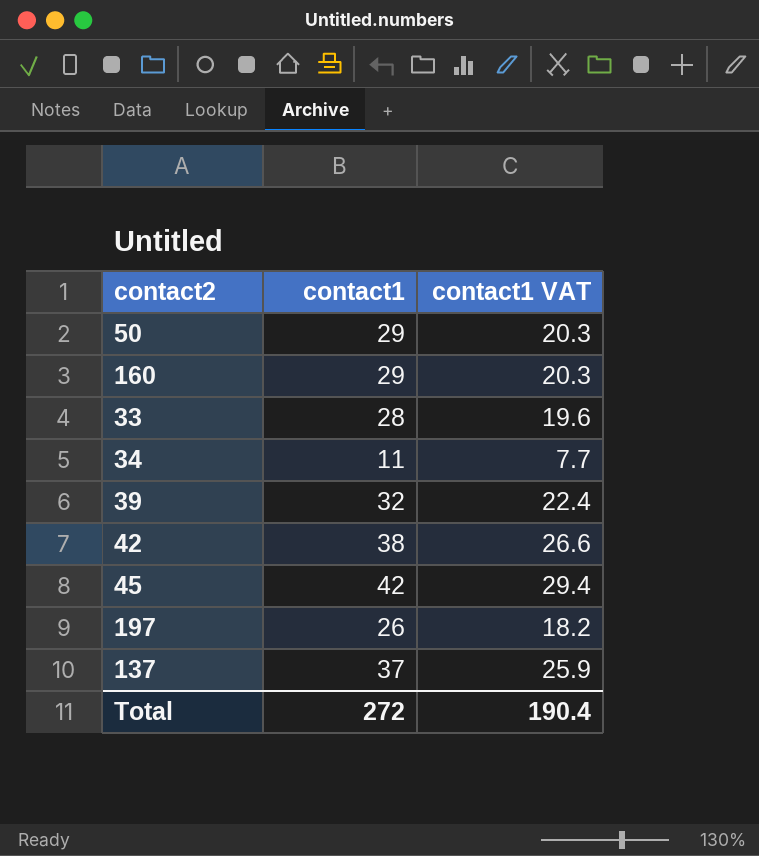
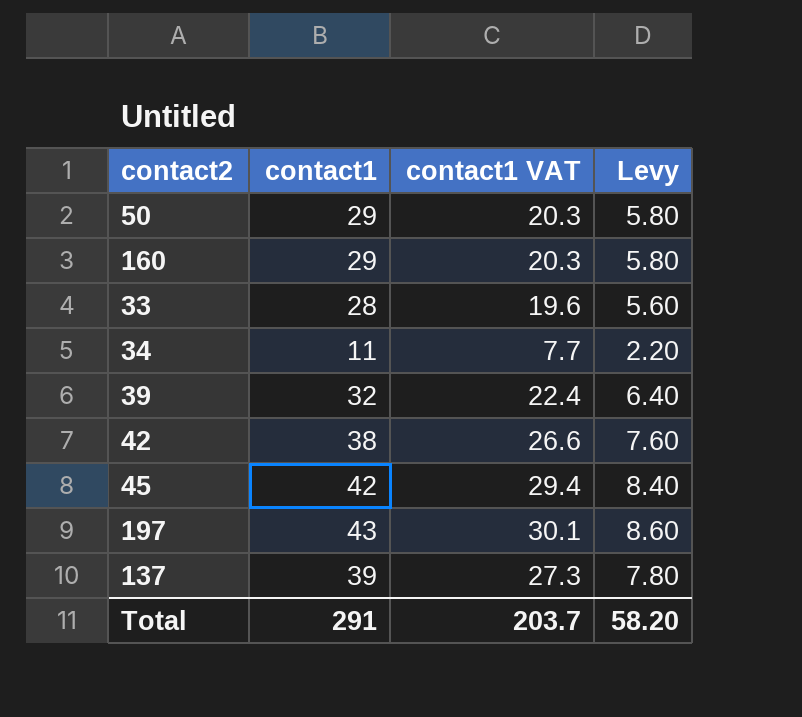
column Levy | formula: none -> [contact1] * 0.2
197 | contact1: 26 -> 43
197 | contact1 VAT: 18.2 -> 30.1
137 | contact1: 37 -> 39
137 | contact1 VAT: 25.9 -> 27.3
Total | contact1: 272 -> 291
Total | contact1 VAT: 190.4 -> 203.7

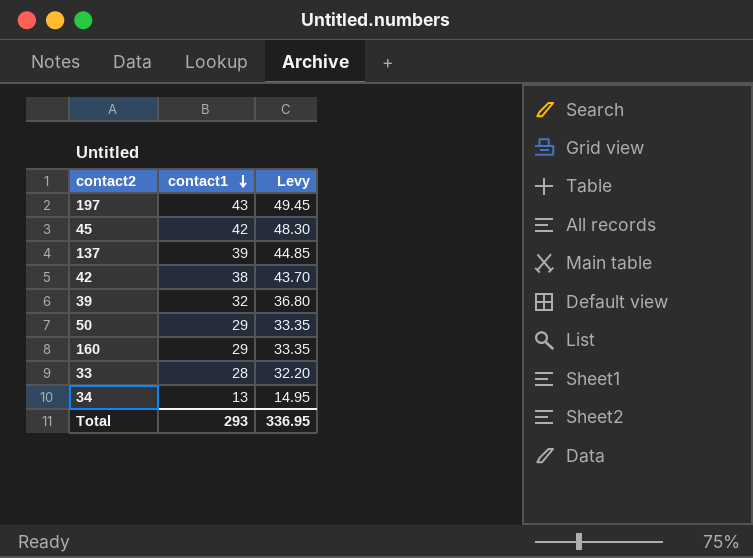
row order: none -> contact1 descending
column contact1 VAT | formula: [contact1] * 0.7 -> none
column Levy | formula: [contact1] * 0.2 -> [contact1] * 1.15
34 | contact1: 11 -> 13
Total | contact1: 291 -> 293
Total | Levy: 58.20 -> 336.95

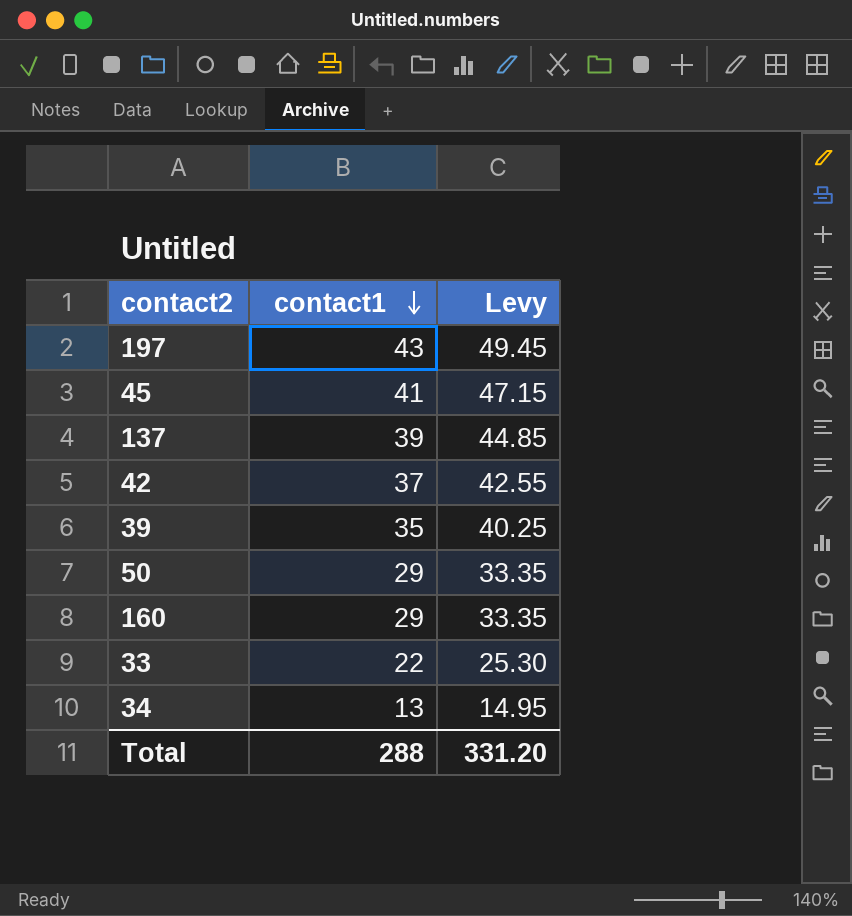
45 | contact1: 42 -> 41
45 | Levy: 48.30 -> 47.15
42 | contact1: 38 -> 37
42 | Levy: 43.70 -> 42.55
39 | contact1: 32 -> 35
39 | Levy: 36.80 -> 40.25
33 | contact1: 28 -> 22
33 | Levy: 32.20 -> 25.30
Total | contact1: 293 -> 288
Total | Levy: 336.95 -> 331.20

